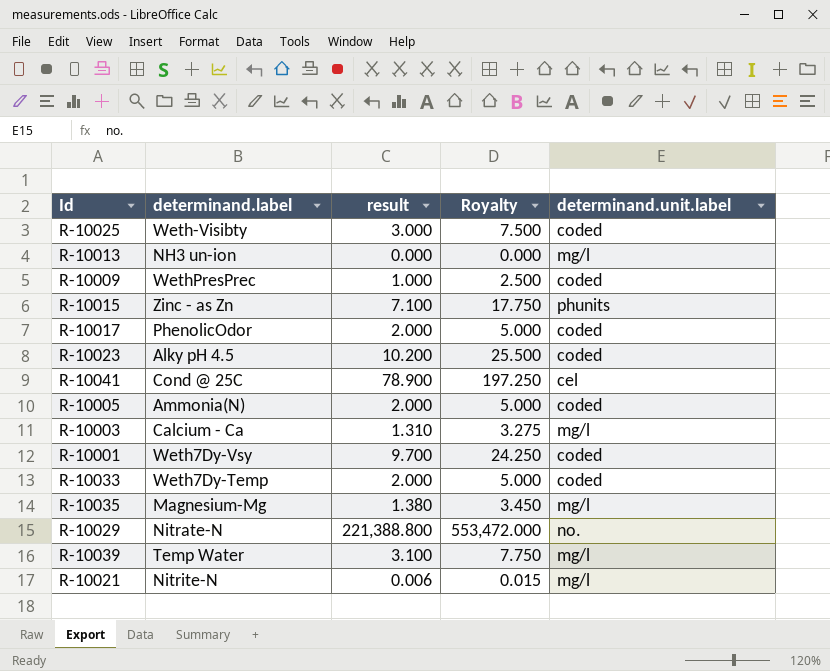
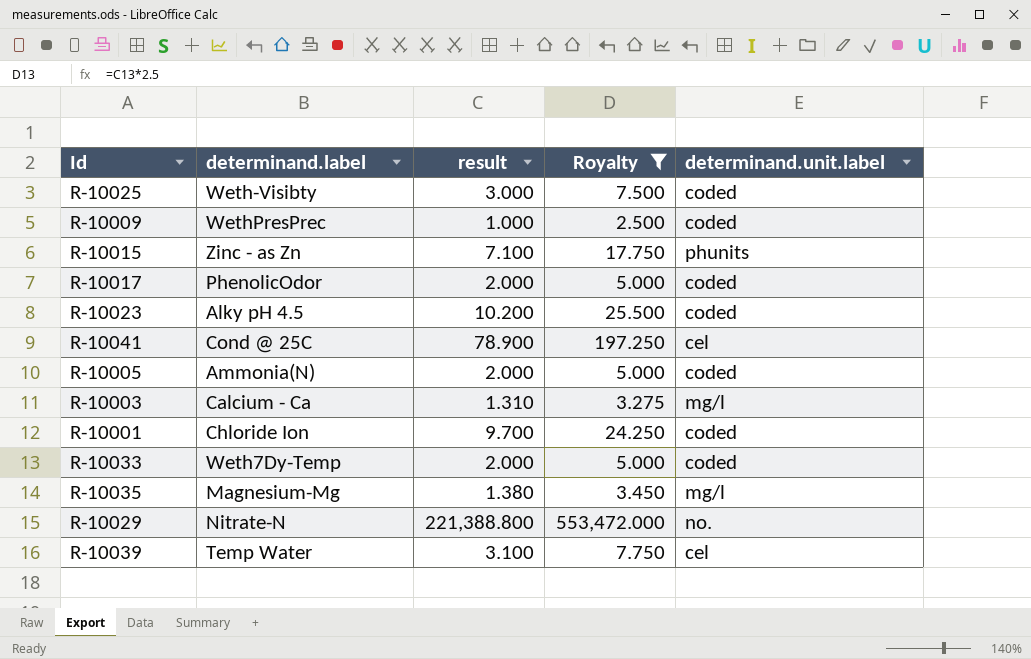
filter: none -> Royalty >= 2.500
R-10001 | determinand.label: Weth7Dy-Vsy -> Chloride Ion
R-10039 | determinand.unit.label: mg/l -> cel

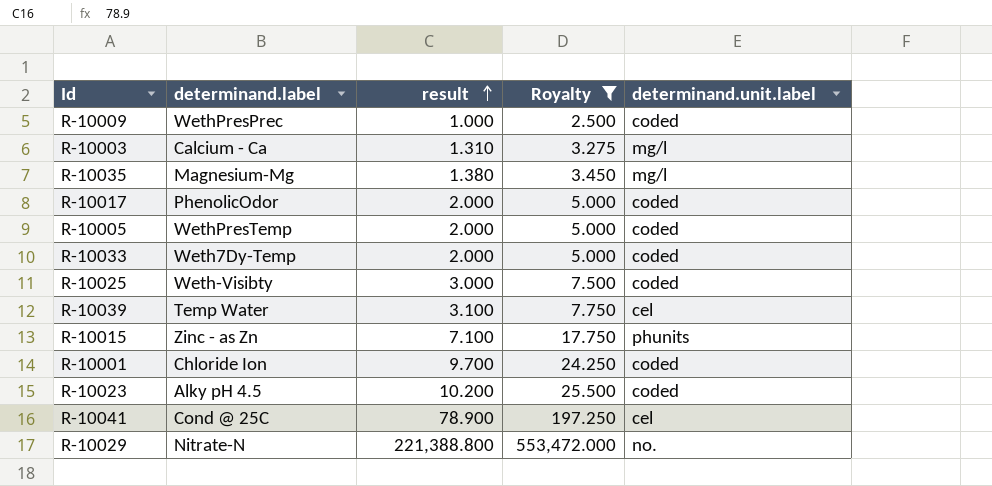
row order: none -> result ascending
R-10005 | determinand.label: Ammonia(N) -> WethPresTemp

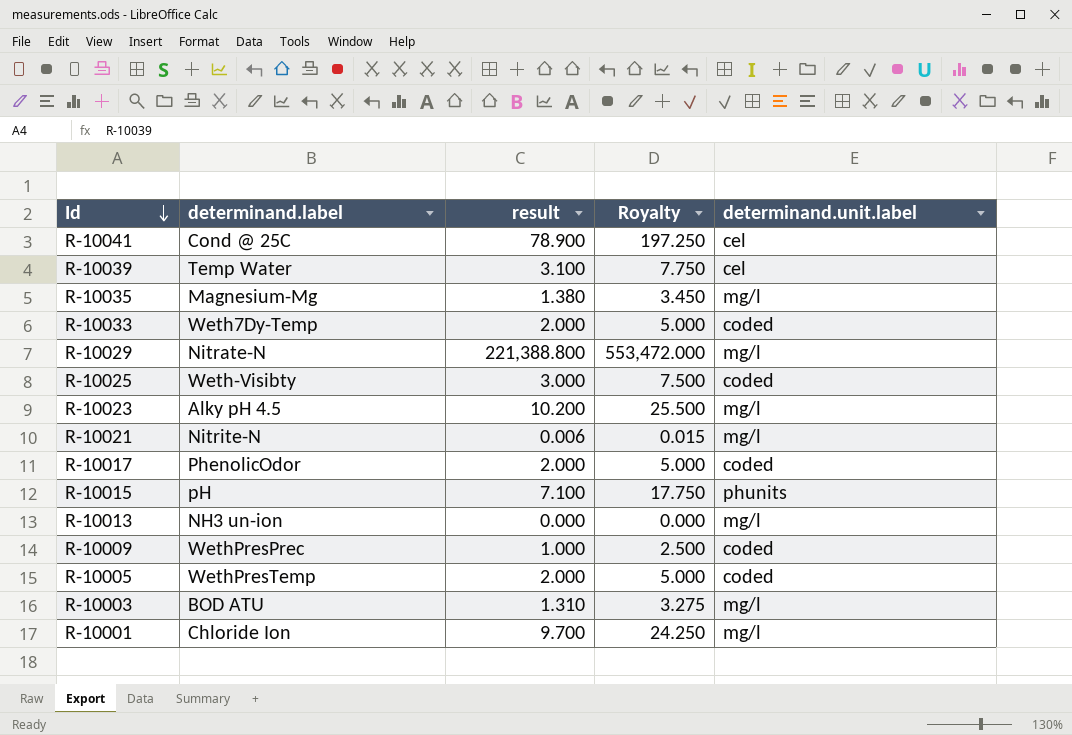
filter: Royalty >= 2.500 -> none
row order: result ascending -> Id descending
R-10029 | determinand.unit.label: no. -> mg/l
R-10023 | determinand.unit.label: coded -> mg/l
R-10015 | determinand.label: Zinc - as Zn -> pH
R-10003 | determinand.label: Calcium - Ca -> BOD ATU
R-10001 | determinand.unit.label: coded -> mg/l

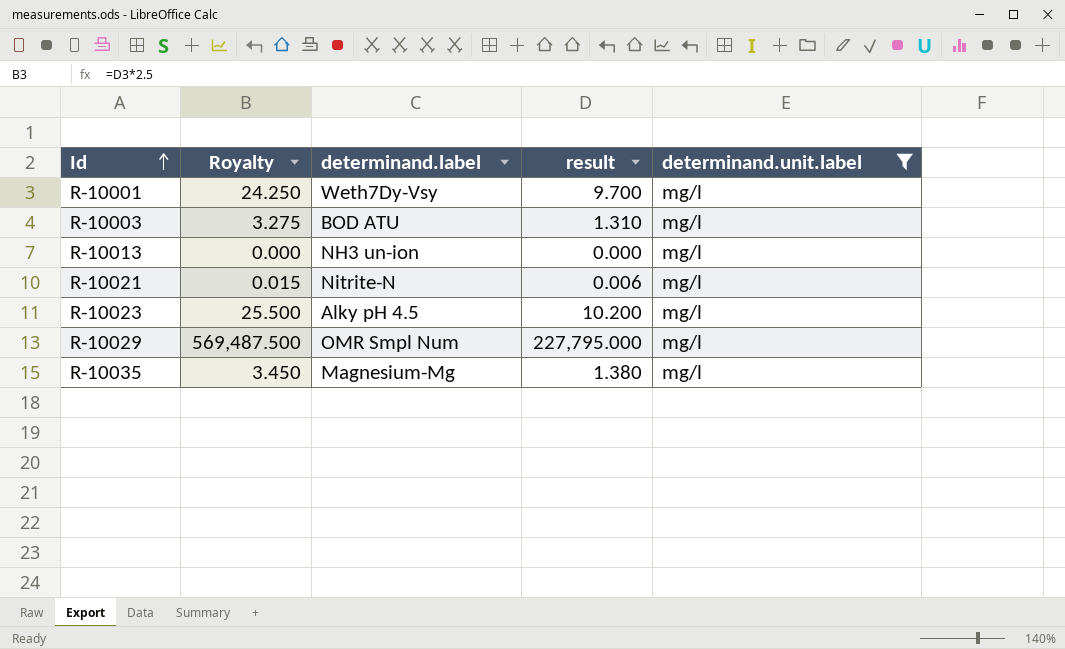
filter: none -> determinand.unit.label = mg/l
row order: Id descending -> Id ascending
column Royalty | position: 4 -> 2
R-10001 | determinand.label: Chloride Ion -> Weth7Dy-Vsy
R-10029 | Royalty: 553,472.000 -> 569,487.500
R-10029 | determinand.label: Nitrate-N -> OMR Smpl Num
R-10029 | result: 221,388.800 -> 227,795.000

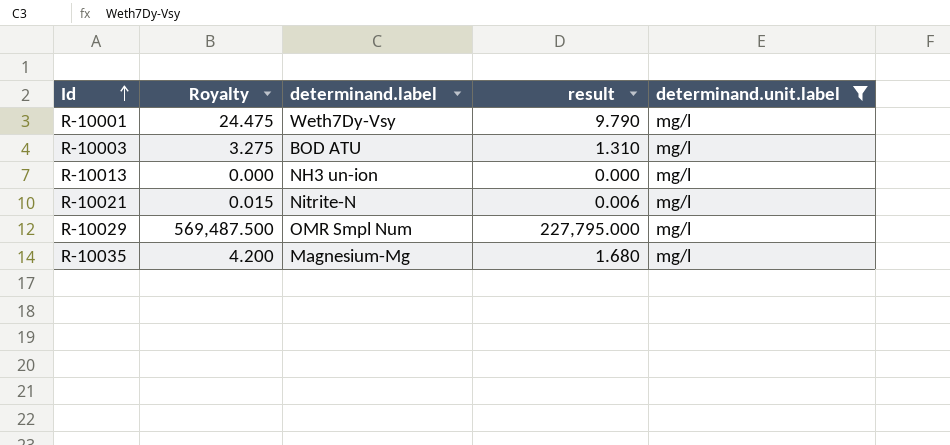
row R-10023: 25.500 | Alky pH 4.5 | 10.200 | mg/l -> none
R-10001 | Royalty: 24.250 -> 24.475
R-10001 | result: 9.700 -> 9.790
R-10035 | Royalty: 3.450 -> 4.200
R-10035 | result: 1.380 -> 1.680

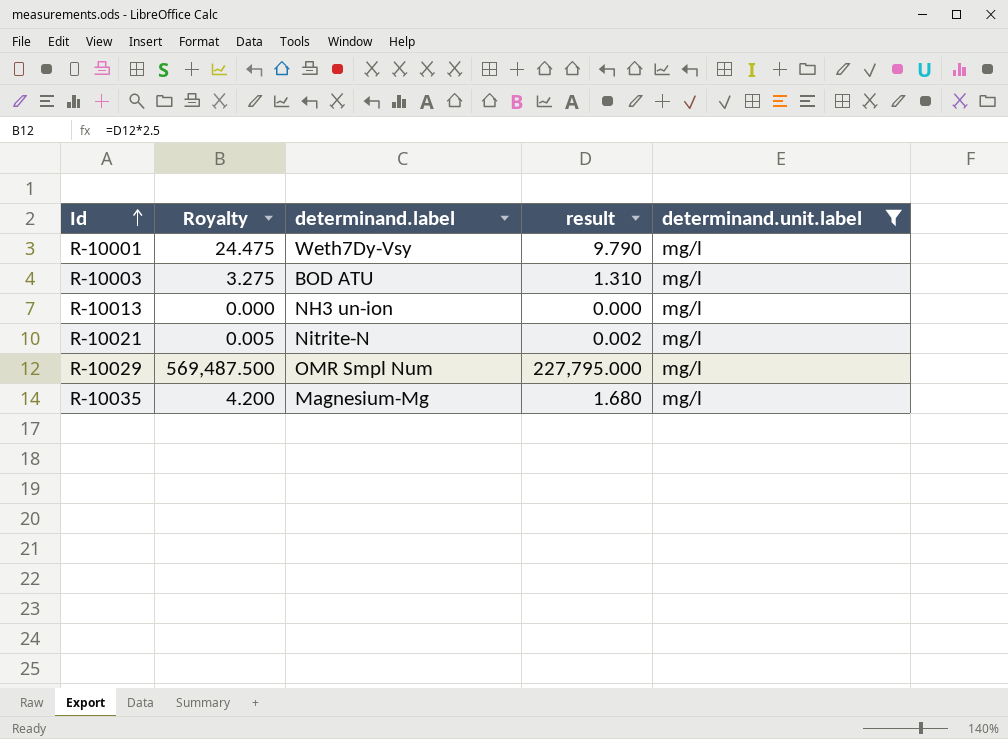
R-10021 | Royalty: 0.015 -> 0.005
R-10021 | result: 0.006 -> 0.002

